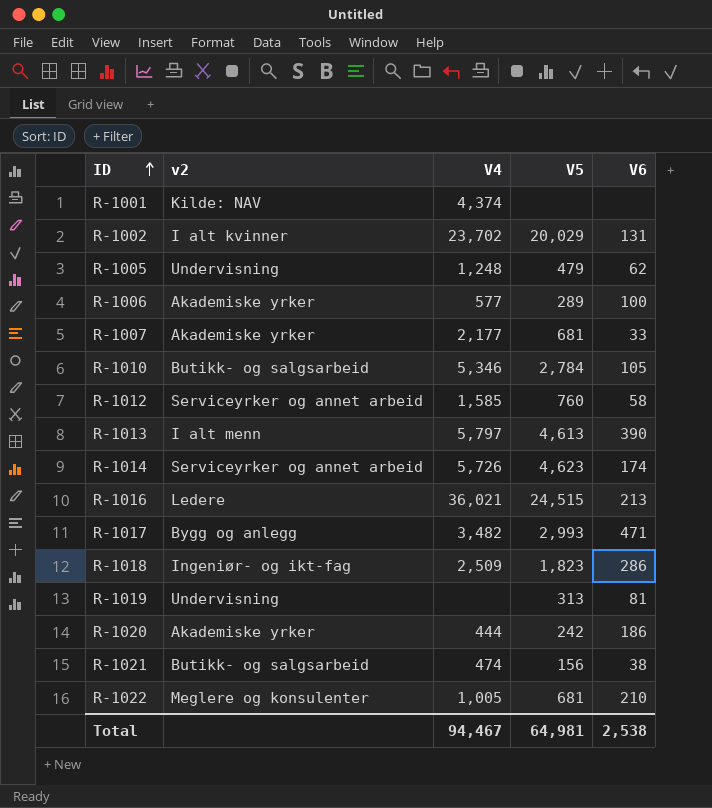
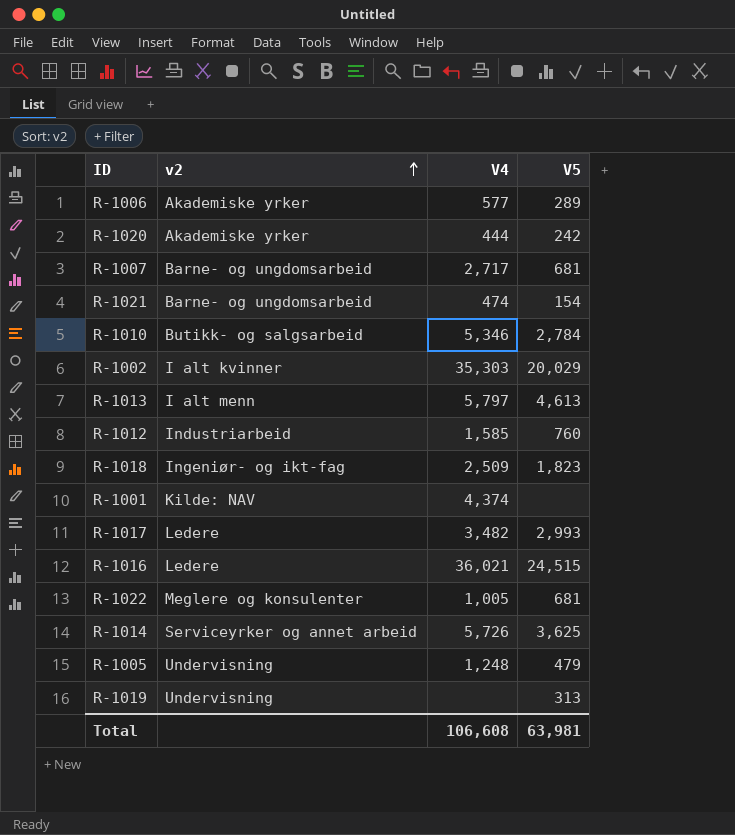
row order: ID ascending -> v2 ascending
column V6 | position: 5 -> none
R-1007 | v2: Akademiske yrker -> Barne- og ungdomsarbeid
R-1007 | V4: 2,177 -> 2,717
R-1021 | v2: Butikk- og salgsarbeid -> Barne- og ungdomsarbeid
R-1021 | V5: 156 -> 154
R-1002 | V4: 23,702 -> 35,303
R-1012 | v2: Serviceyrker og annet arbeid -> Industriarbeid
R-1017 | v2: Bygg og anlegg -> Ledere
R-1014 | V5: 4,623 -> 3,625
Total | V4: 94,467 -> 106,608
Total | V5: 64,981 -> 63,981

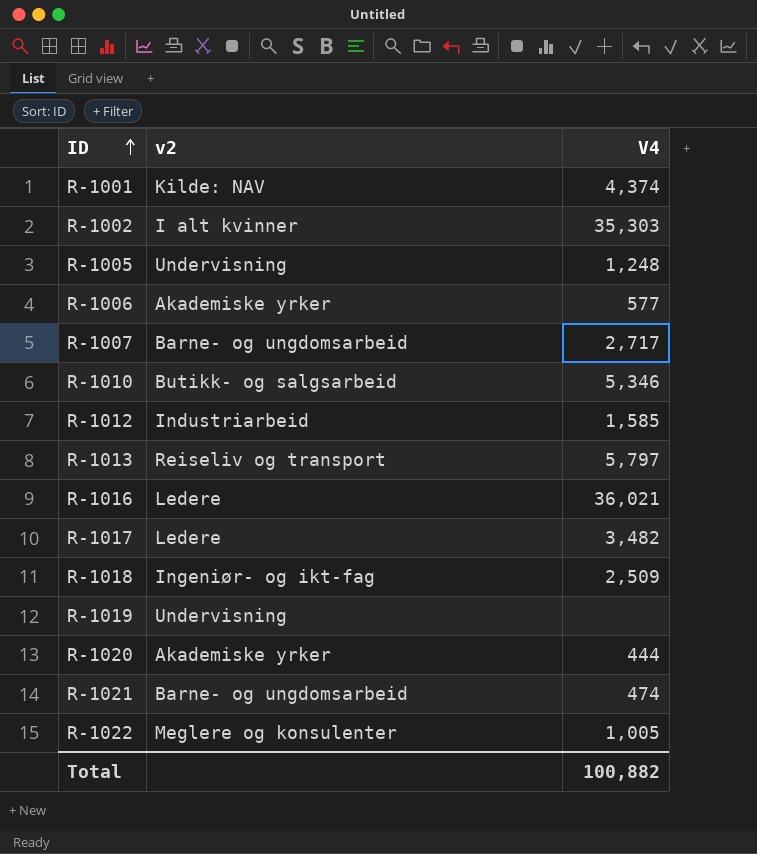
row order: v2 ascending -> ID ascending
column V5 | position: 4 -> none
row R-1014: Serviceyrker og annet arbeid | 5,726 | 3,625 -> none
R-1013 | v2: I alt menn -> Reiseliv og transport
Total | V4: 106,608 -> 100,882

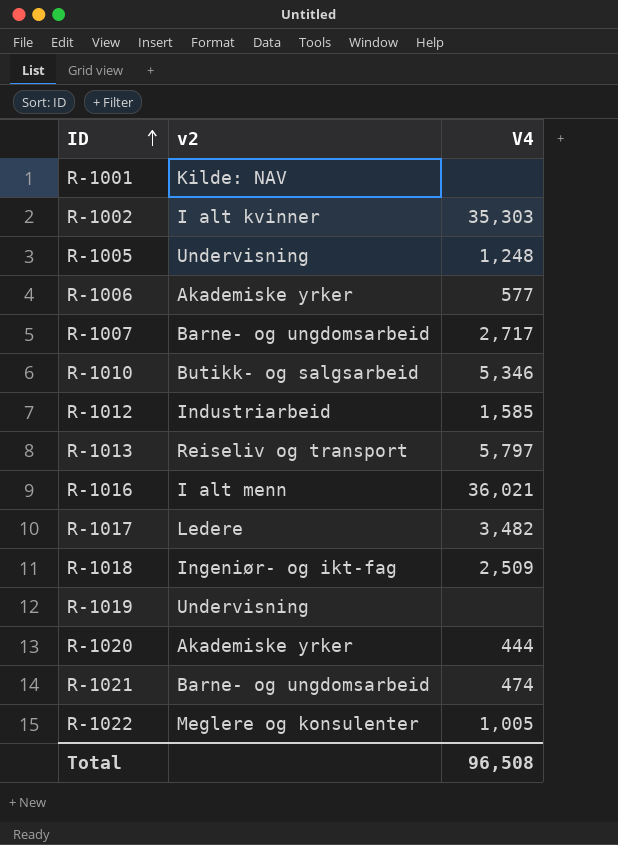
R-1001 | V4: 4,374 -> none
R-1016 | v2: Ledere -> I alt menn
Total | V4: 100,882 -> 96,508

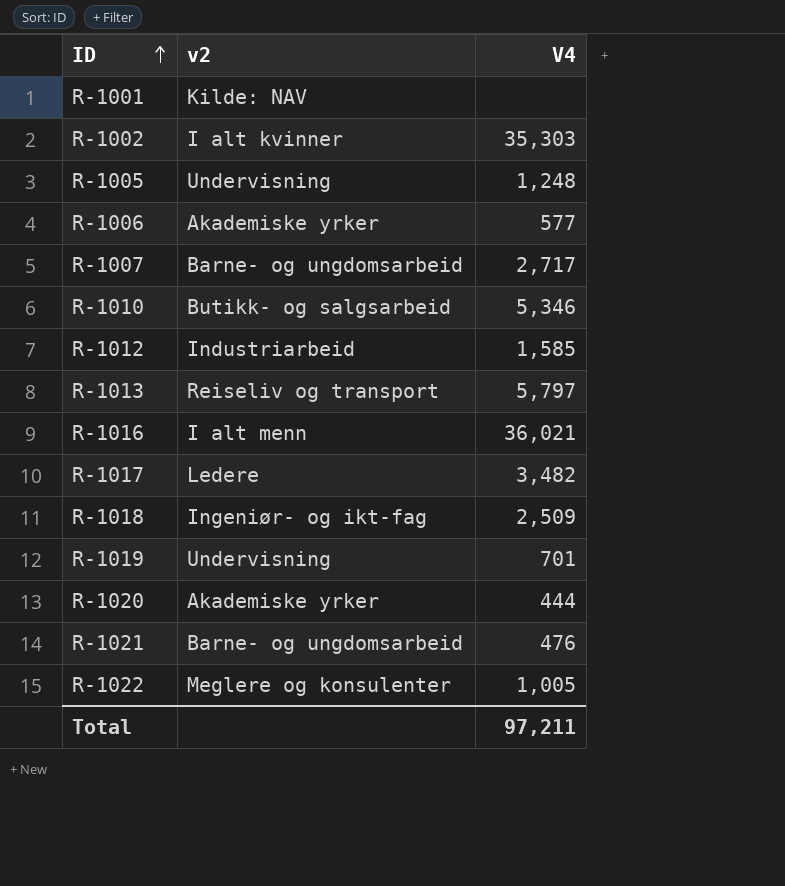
R-1019 | V4: none -> 701
R-1021 | V4: 474 -> 476
Total | V4: 96,508 -> 97,211

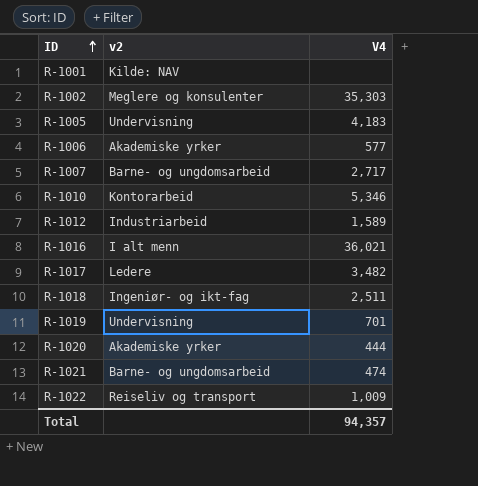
row R-1013: Reiseliv og transport | 5,797 -> none
R-1002 | v2: I alt kvinner -> Meglere og konsulenter
R-1005 | V4: 1,248 -> 4,183
R-1010 | v2: Butikk- og salgsarbeid -> Kontorarbeid
R-1012 | V4: 1,585 -> 1,589
R-1018 | V4: 2,509 -> 2,511
R-1021 | V4: 476 -> 474
R-1022 | v2: Meglere og konsulenter -> Reiseliv og transport
R-1022 | V4: 1,005 -> 1,009
Total | V4: 97,211 -> 94,357

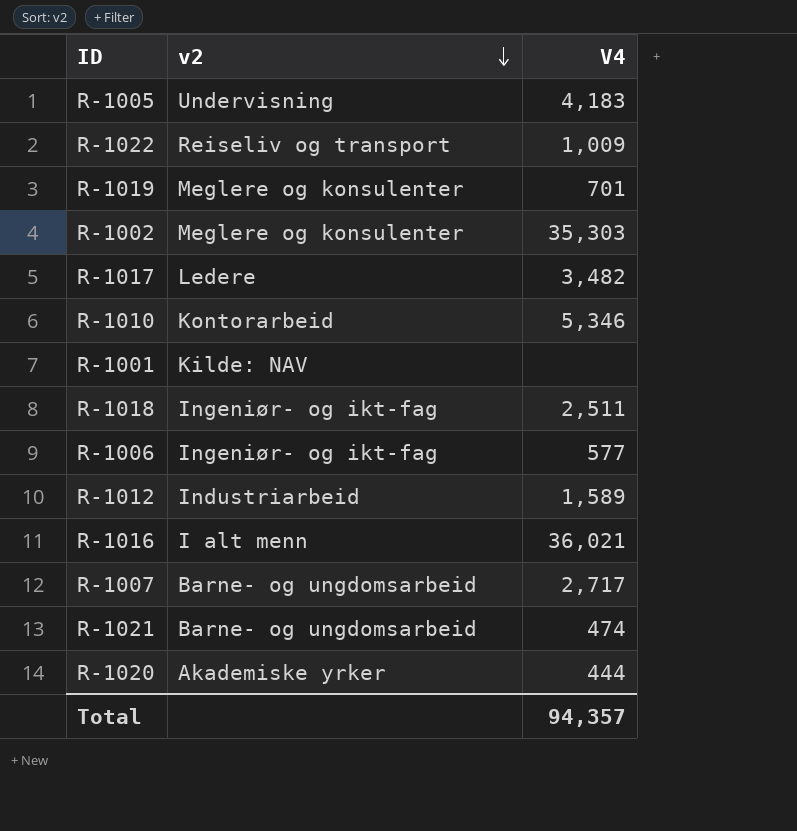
row order: ID ascending -> v2 descending
R-1019 | v2: Undervisning -> Meglere og konsulenter
R-1006 | v2: Akademiske yrker -> Ingeniør- og ikt-fag

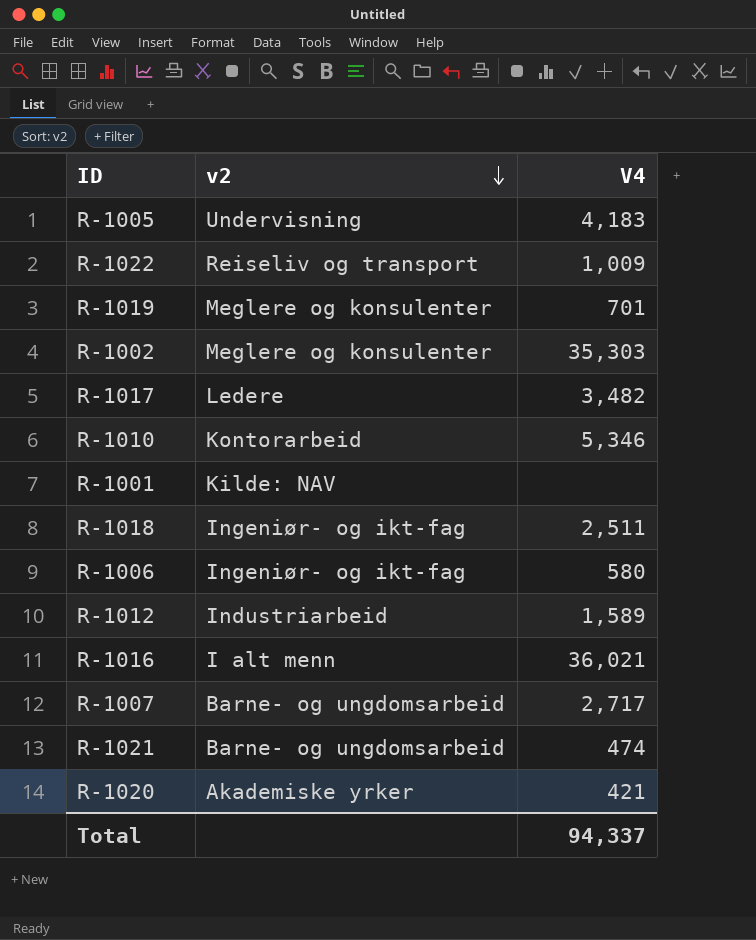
R-1006 | V4: 577 -> 580
R-1020 | V4: 444 -> 421
Total | V4: 94,357 -> 94,337

